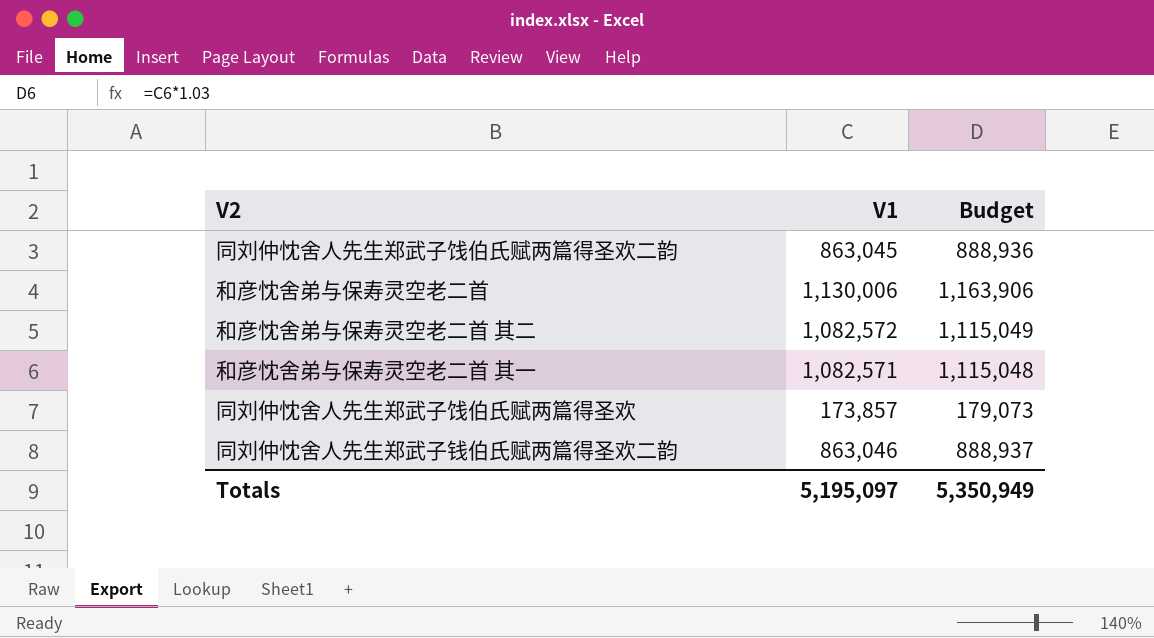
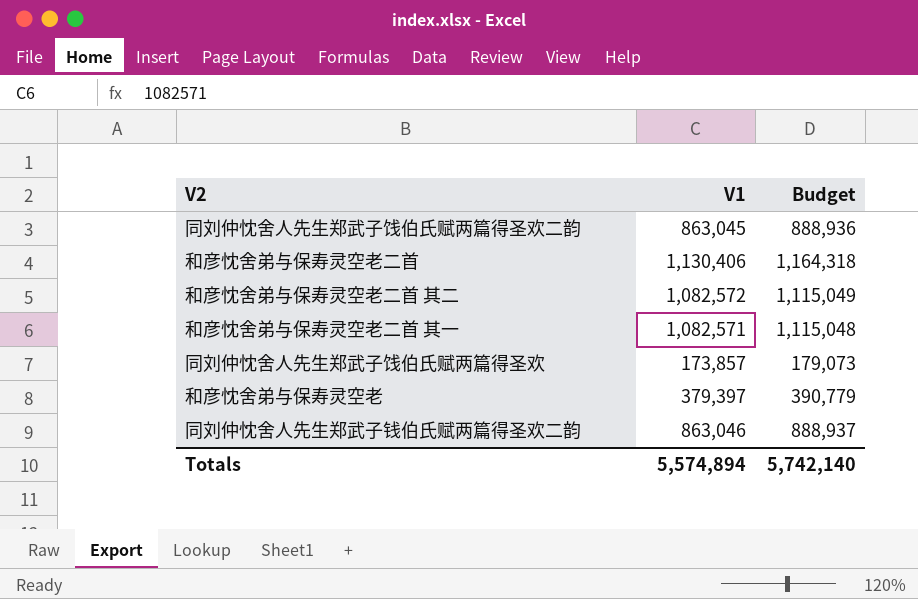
和彦忱舍弟与保寿灵空老二首 | V1: 1,130,006 -> 1,130,406
和彦忱舍弟与保寿灵空老二首 | Budget: 1,163,906 -> 1,164,318
row 和彦忱舍弟与保寿灵空老: none -> 379,397 | 390,779
Totals | V1: 5,195,097 -> 5,574,894
Totals | Budget: 5,350,949 -> 5,742,140

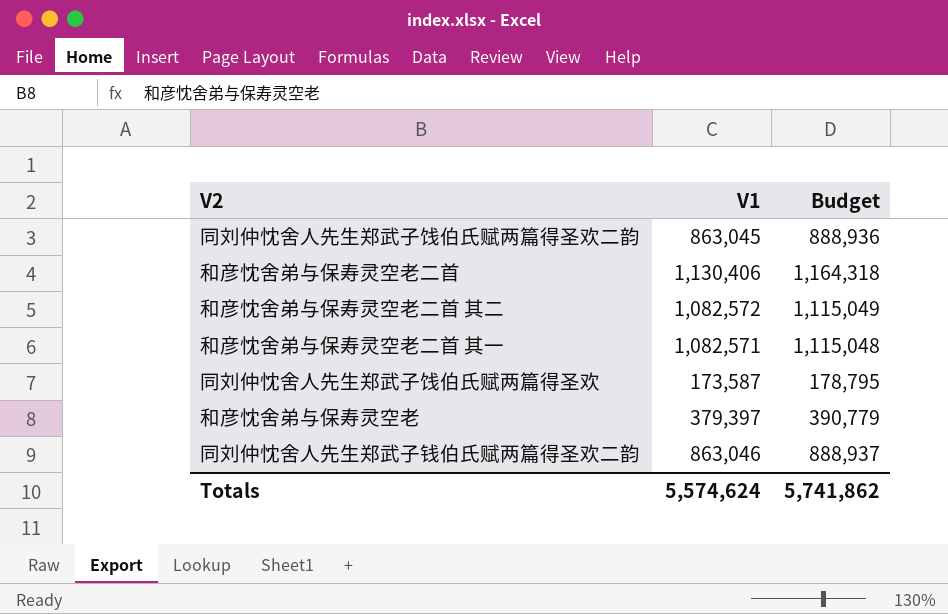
同刘仲忱舍人先生郑武子饯伯氏赋两篇得圣欢 | V1: 173,857 -> 173,587
同刘仲忱舍人先生郑武子饯伯氏赋两篇得圣欢 | Budget: 179,073 -> 178,795
Totals | V1: 5,574,894 -> 5,574,624
Totals | Budget: 5,742,140 -> 5,741,862

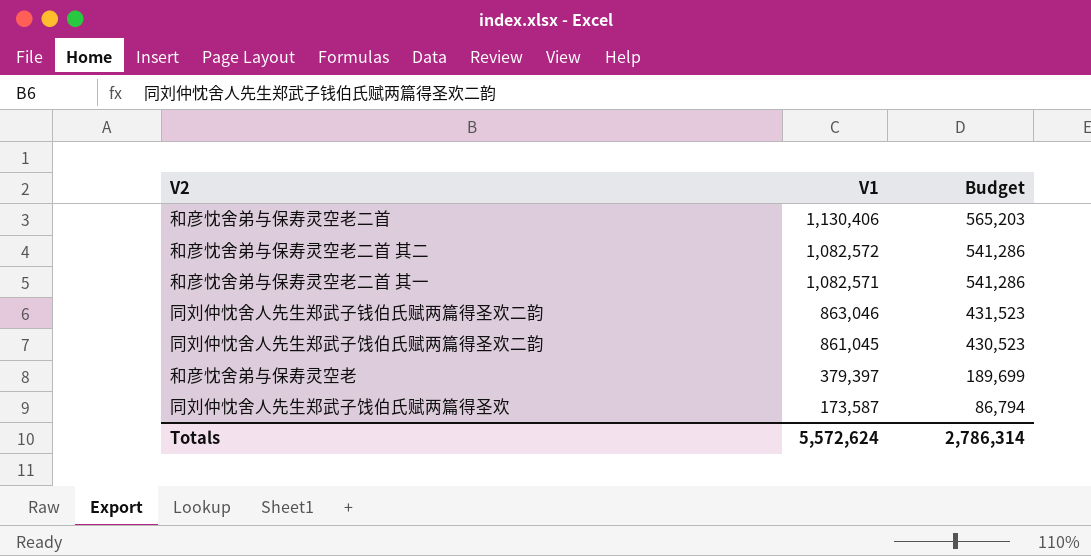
row order: none -> V1 descending
column Budget | formula: [V1] * 1.03 -> [V1] * 0.5
同刘仲忱舍人先生郑武子饯伯氏赋两篇得圣欢二韵 | V1: 863,045 -> 861,045
Totals | V1: 5,574,624 -> 5,572,624
Totals | Budget: 5,741,862 -> 2,786,314

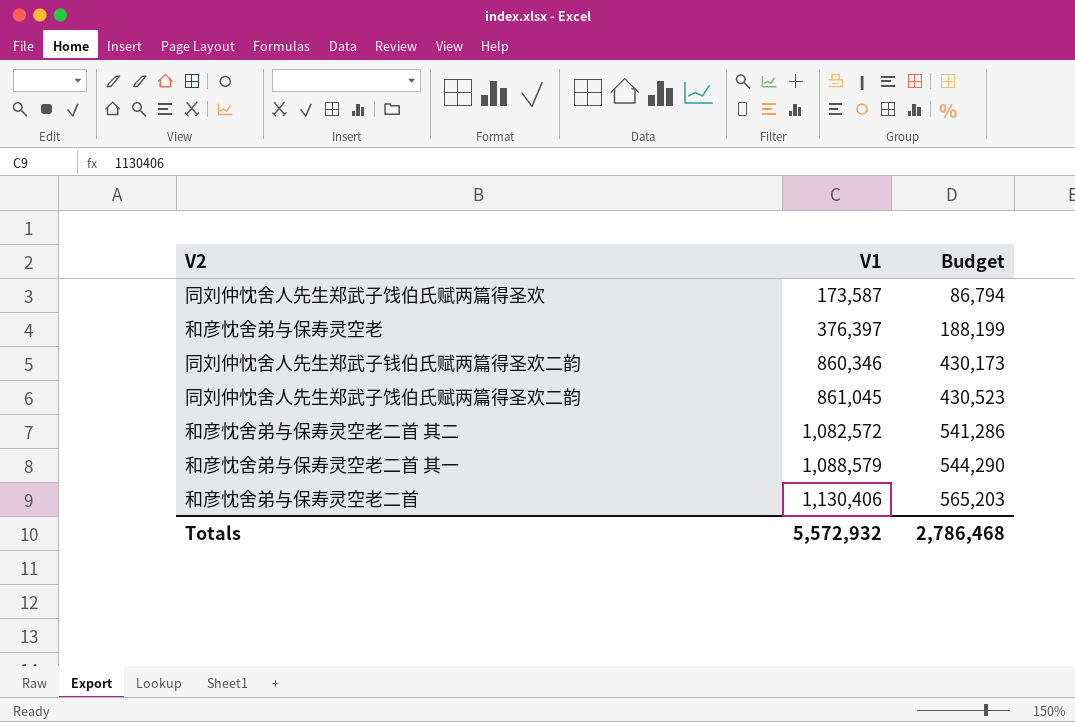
row order: V1 descending -> V1 ascending
和彦忱舍弟与保寿灵空老 | V1: 379,397 -> 376,397
和彦忱舍弟与保寿灵空老 | Budget: 189,699 -> 188,199
同刘仲忱舍人先生郑武子钱伯氏赋两篇得圣欢二韵 | V1: 863,046 -> 860,346
同刘仲忱舍人先生郑武子钱伯氏赋两篇得圣欢二韵 | Budget: 431,523 -> 430,173
和彦忱舍弟与保寿灵空老二首 其一 | V1: 1,082,571 -> 1,088,579
和彦忱舍弟与保寿灵空老二首 其一 | Budget: 541,286 -> 544,290
Totals | V1: 5,572,624 -> 5,572,932
Totals | Budget: 2,786,314 -> 2,786,468

